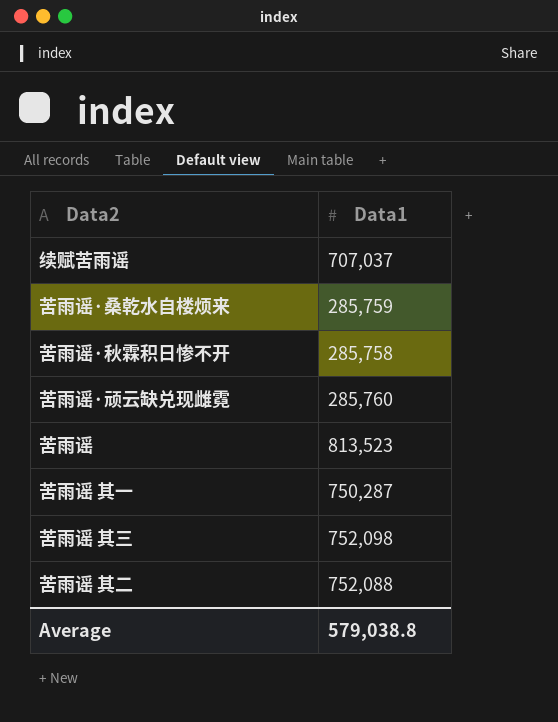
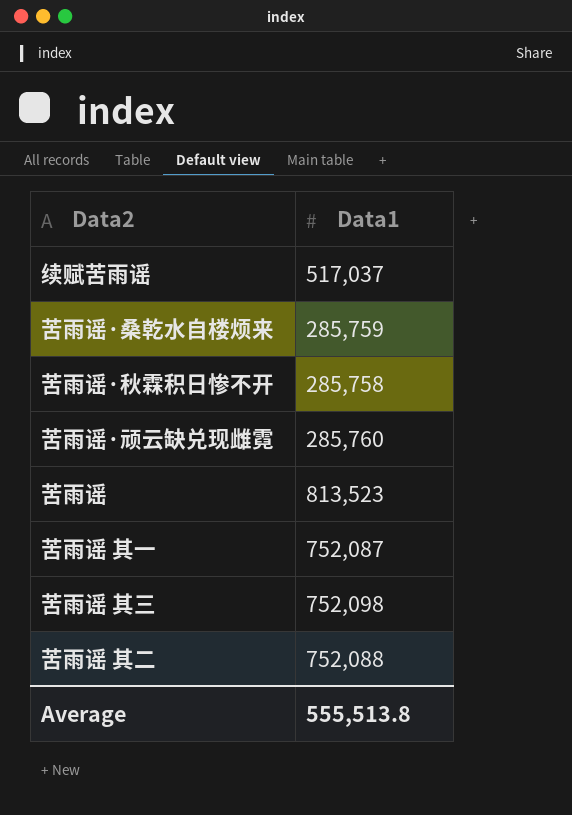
续赋苦雨谣 | Data1: 707,037 -> 517,037
苦雨谣 其一 | Data1: 750,287 -> 752,087
Average | Data1: 579,038.8 -> 555,513.8

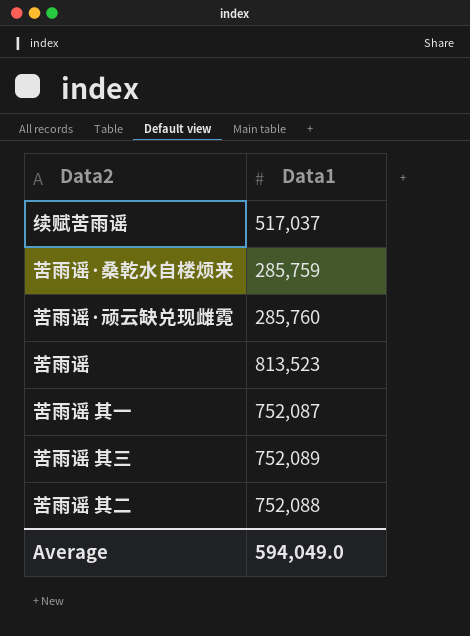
row 苦雨谣·秋霖积日惨不开: 285,758 -> none
苦雨谣 其三 | Data1: 752,098 -> 752,089
Average | Data1: 555,513.8 -> 594,049.0

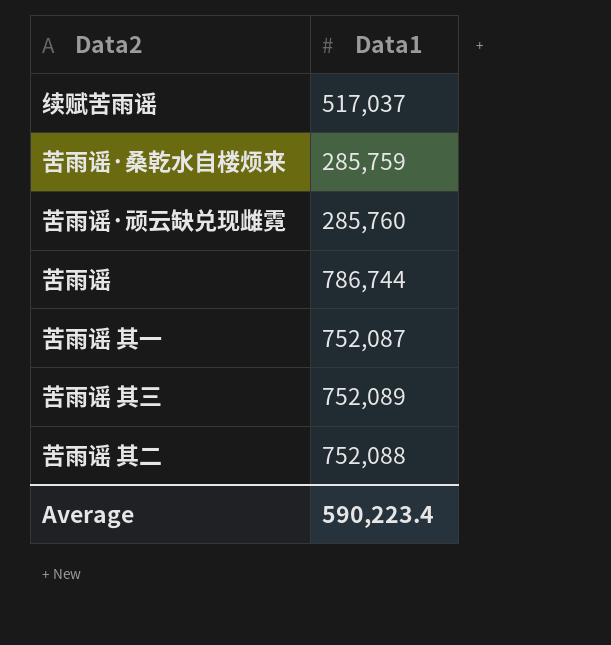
苦雨谣 | Data1: 813,523 -> 786,744
Average | Data1: 594,049.0 -> 590,223.4

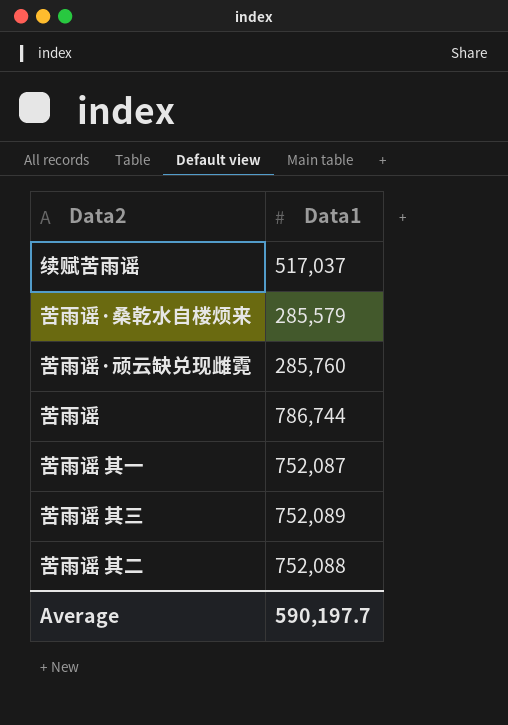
苦雨谣·桑乾水自楼烦来 | Data1: 285,759 -> 285,579
Average | Data1: 590,223.4 -> 590,197.7

